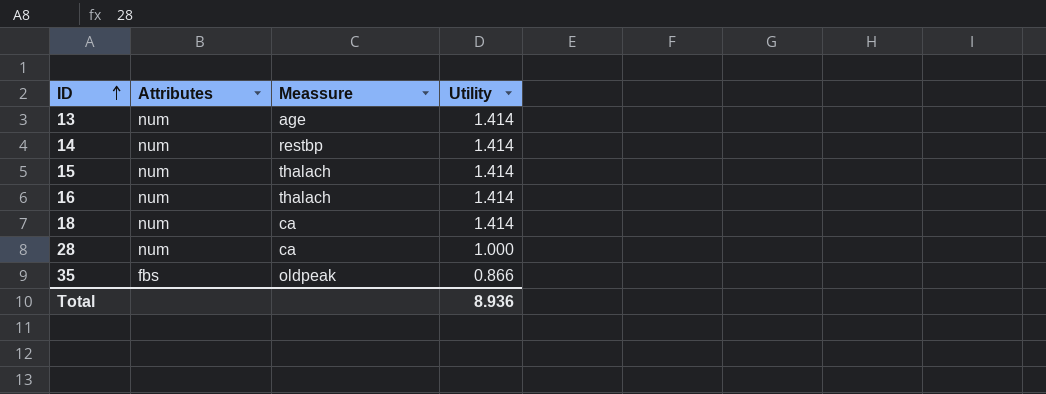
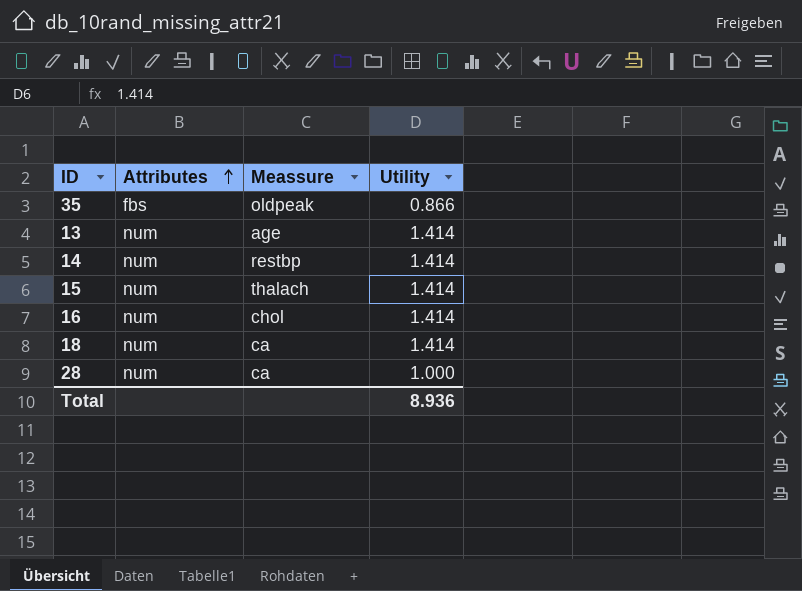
row order: ID ascending -> Attributes ascending
16 | Meassure: thalach -> chol

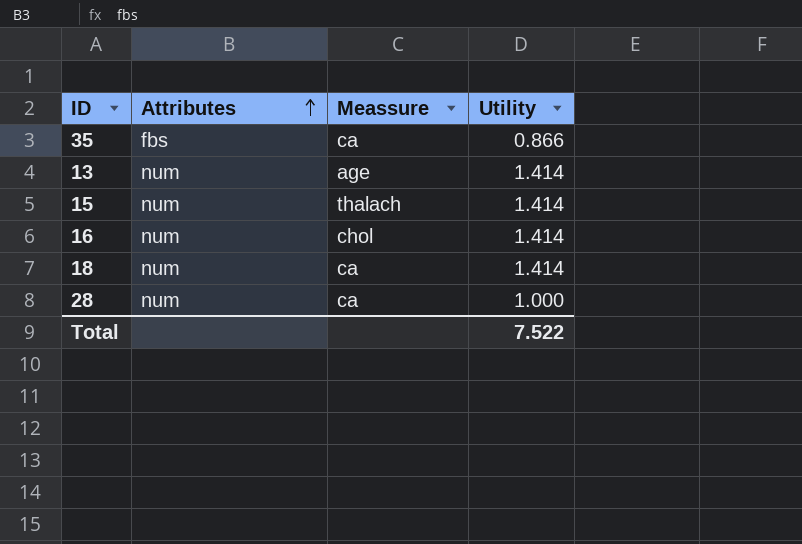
row 14: num | restbp | 1.414 -> none
35 | Meassure: oldpeak -> ca
Total | Utility: 8.936 -> 7.522

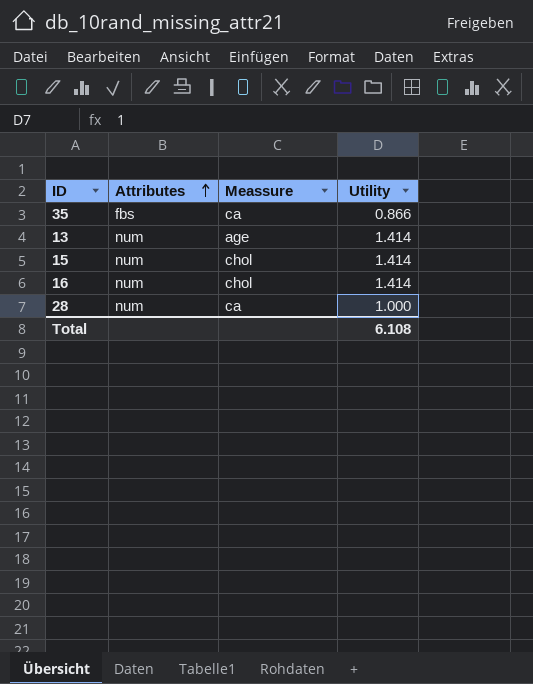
row 18: num | ca | 1.414 -> none
15 | Meassure: thalach -> chol
Total | Utility: 7.522 -> 6.108

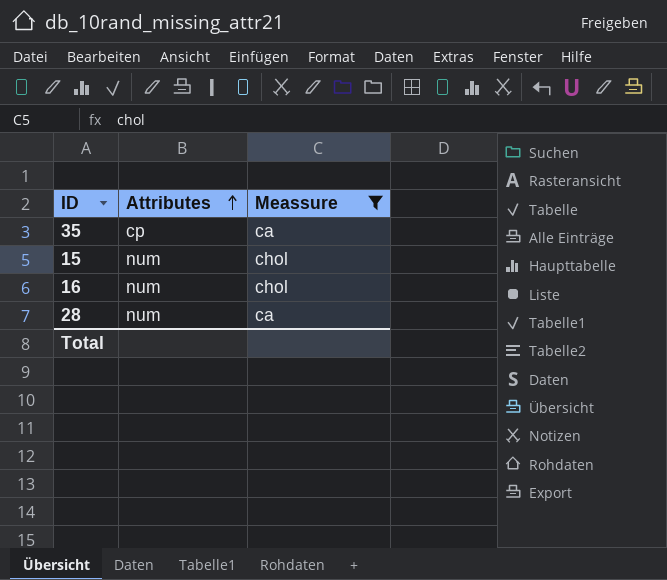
filter: none -> Meassure != age
column Utility | position: 4 -> none
35 | Attributes: fbs -> cp

